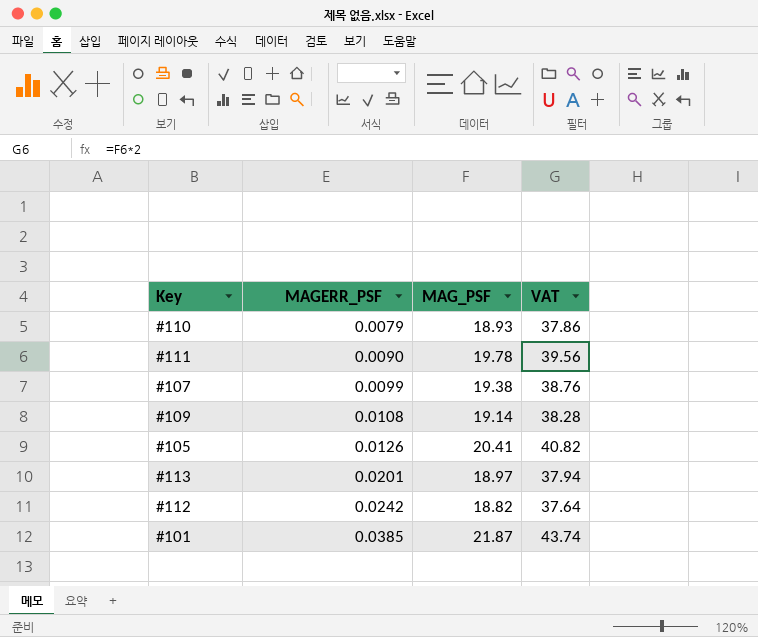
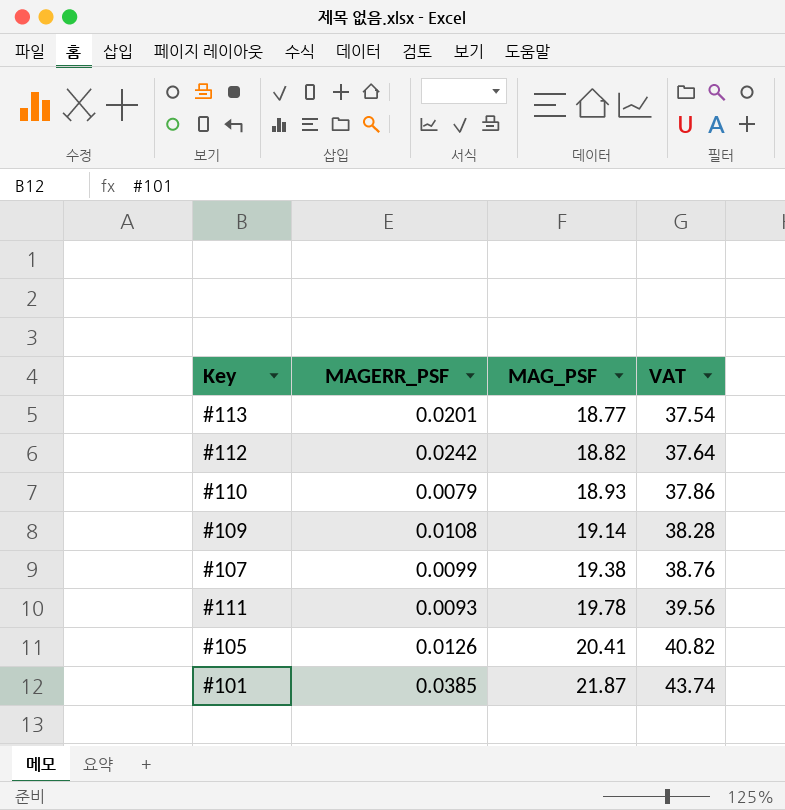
row order: MAGERR_PSF ascending -> MAG_PSF ascending
#113 | MAG_PSF: 18.97 -> 18.77
#113 | VAT: 37.94 -> 37.54
#111 | MAGERR_PSF: 0.0090 -> 0.0093

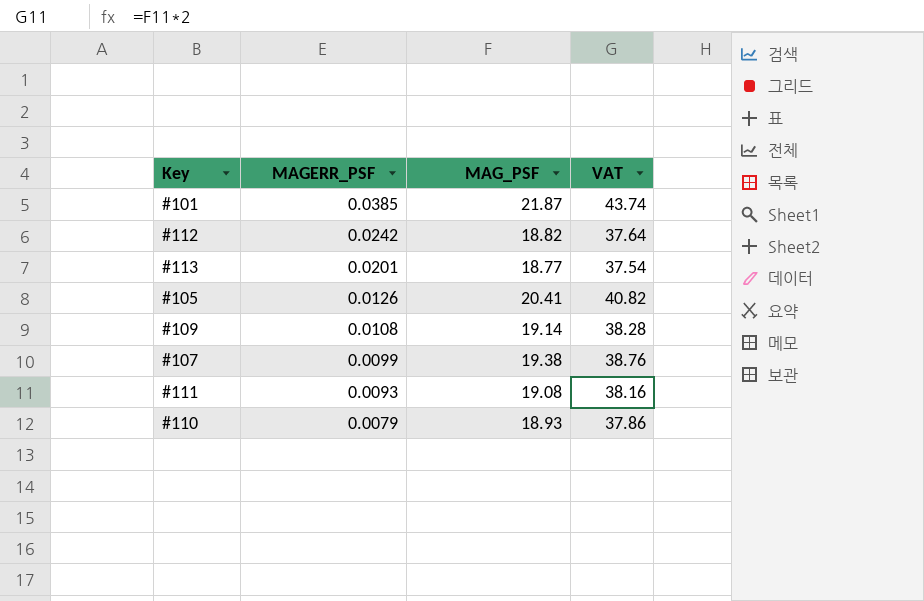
row order: MAG_PSF ascending -> MAGERR_PSF descending
#111 | MAG_PSF: 19.78 -> 19.08
#111 | VAT: 39.56 -> 38.16

